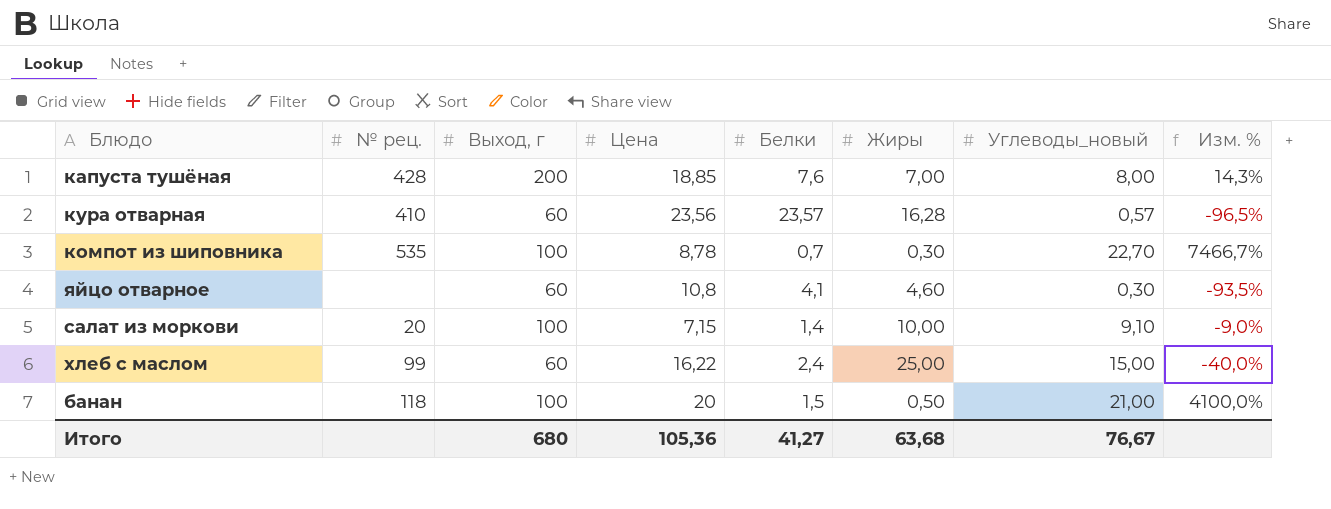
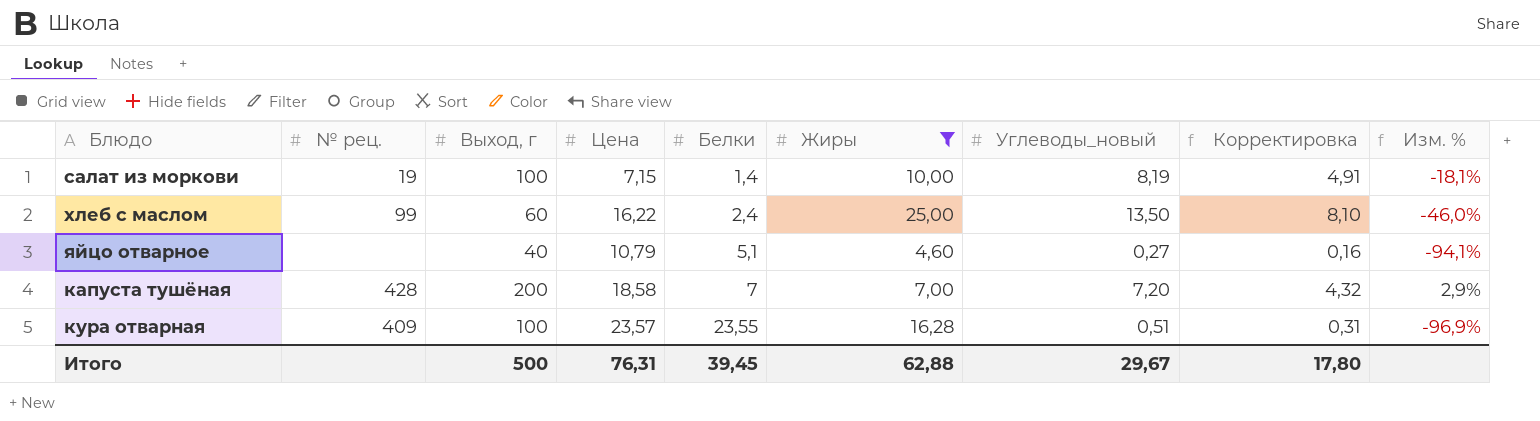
filter: none -> Жиры >= 4,60
row order: none -> Белки ascending
column Корректировка | formula: none -> [Углеводы_новый] * 0,6
салат из моркови | № рец.: 20 -> 19
салат из моркови | Углеводы_новый: 9,10 -> 8,19
салат из моркови | Изм. %: -9,0% -> -18,1%
хлеб с маслом | Углеводы_новый: 15,00 -> 13,50
хлеб с маслом | Изм. %: -40,0% -> -46,0%
яйцо отварное | Выход, г: 60 -> 40
яйцо отварное | Цена: 10,8 -> 10,79
яйцо отварное | Белки: 4,1 -> 5,1
яйцо отварное | Углеводы_новый: 0,30 -> 0,27
яйцо отварное | Изм. %: -93,5% -> -94,1%
капуста тушёная | Цена: 18,85 -> 18,58
капуста тушёная | Белки: 7,6 -> 7
капуста тушёная | Углеводы_новый: 8,00 -> 7,20
капуста тушёная | Изм. %: 14,3% -> 2,9%
кура отварная | № рец.: 410 -> 409
кура отварная | Выход, г: 60 -> 100
кура отварная | Цена: 23,56 -> 23,57
кура отварная | Белки: 23,57 -> 23,55
кура отварная | Углеводы_новый: 0,57 -> 0,51
кура отварная | Изм. %: -96,5% -> -96,9%
Итого | Выход, г: 680 -> 500
Итого | Цена: 105,36 -> 76,31
Итого | Белки: 41,27 -> 39,45
Итого | Жиры: 63,68 -> 62,88
Итого | Углеводы_новый: 76,67 -> 29,67

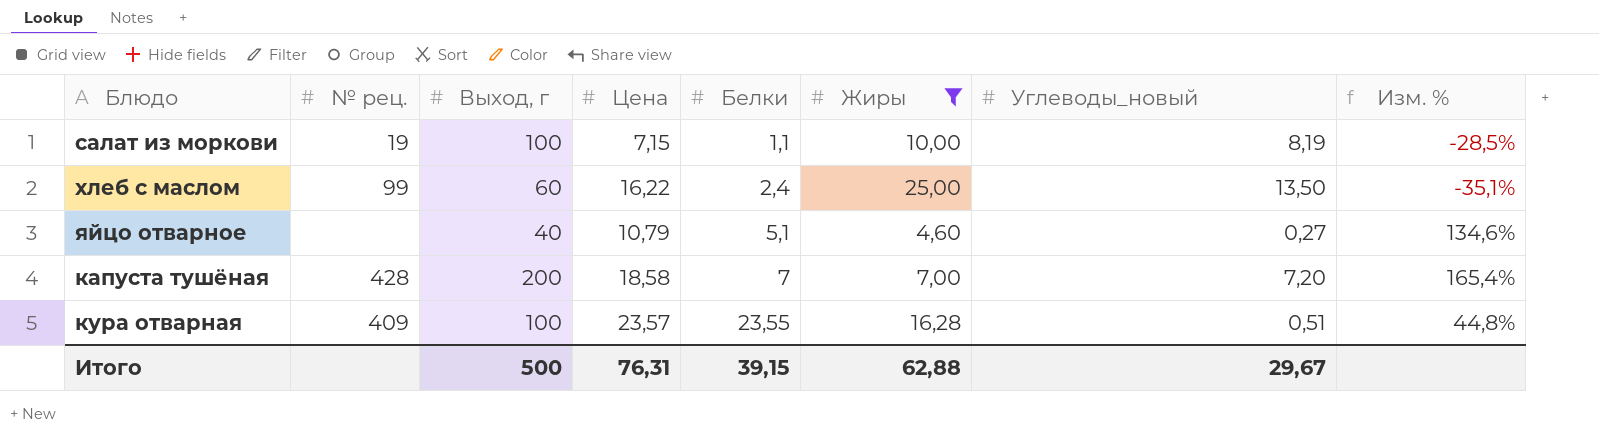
column Корректировка | formula: [Углеводы_новый] * 0,6 -> none
column Изм. % | formula: ([Углеводы_новый] - [Жиры]) / [Жиры] -> ([Цена] - [Жиры]) / [Жиры]
салат из моркови | Белки: 1,4 -> 1,1
Итого | Белки: 39,45 -> 39,15

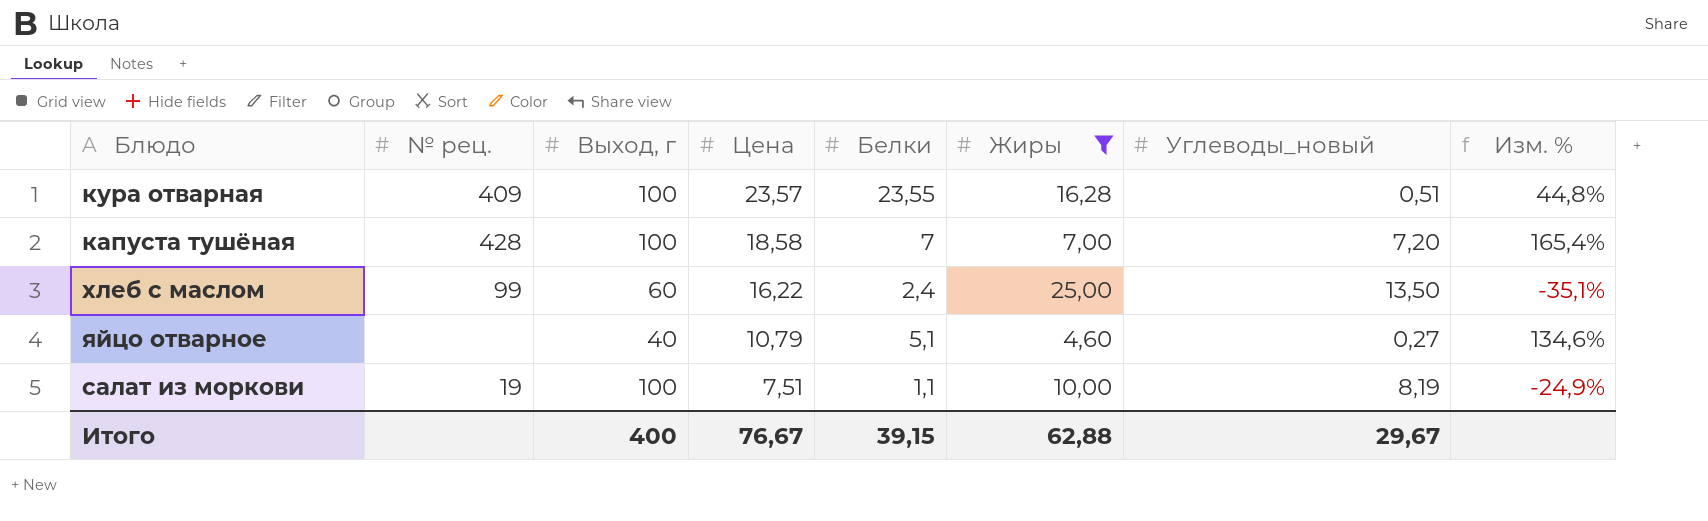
row order: Белки ascending -> Цена descending
капуста тушёная | Выход, г: 200 -> 100
салат из моркови | Цена: 7,15 -> 7,51
салат из моркови | Изм. %: -28,5% -> -24,9%
Итого | Выход, г: 500 -> 400
Итого | Цена: 76,31 -> 76,67

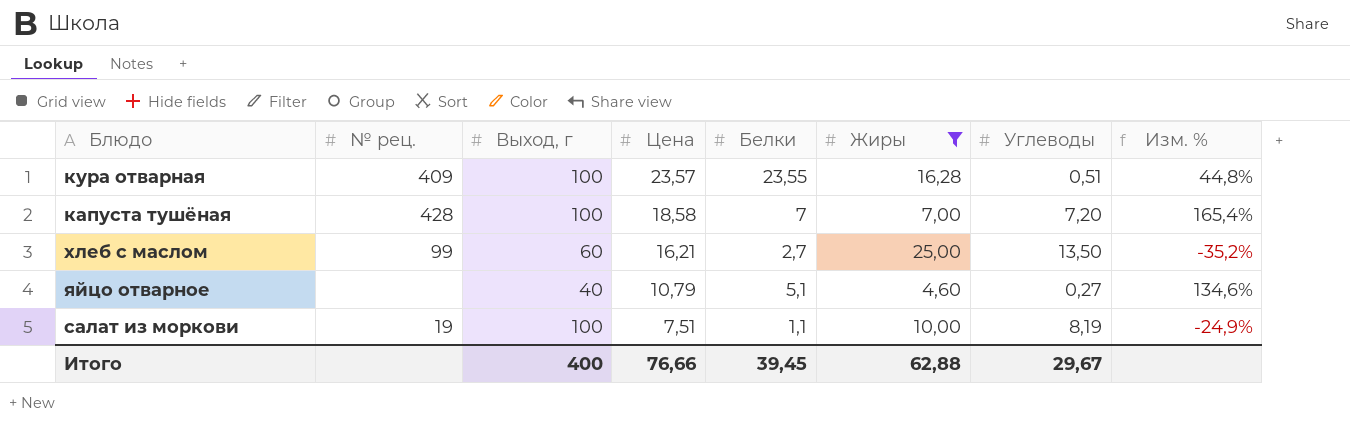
column name: Углеводы_новый -> Углеводы
хлеб с маслом | Цена: 16,22 -> 16,21
хлеб с маслом | Белки: 2,4 -> 2,7
хлеб с маслом | Изм. %: -35,1% -> -35,2%
Итого | Цена: 76,67 -> 76,66
Итого | Белки: 39,15 -> 39,45

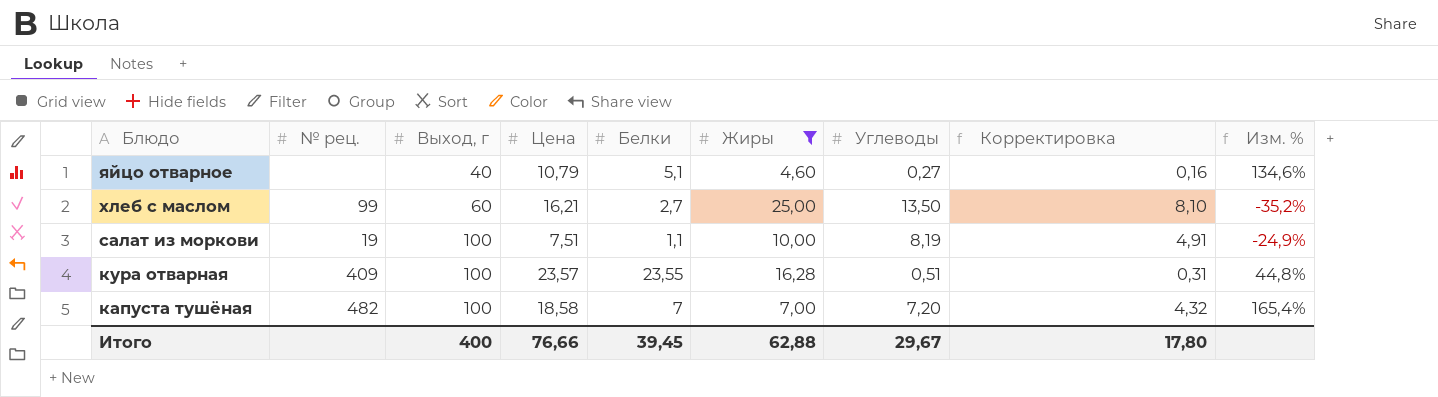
row order: Цена descending -> Блюдо descending
column Корректировка | formula: none -> [Углеводы] * 0,6
капуста тушёная | № рец.: 428 -> 482

